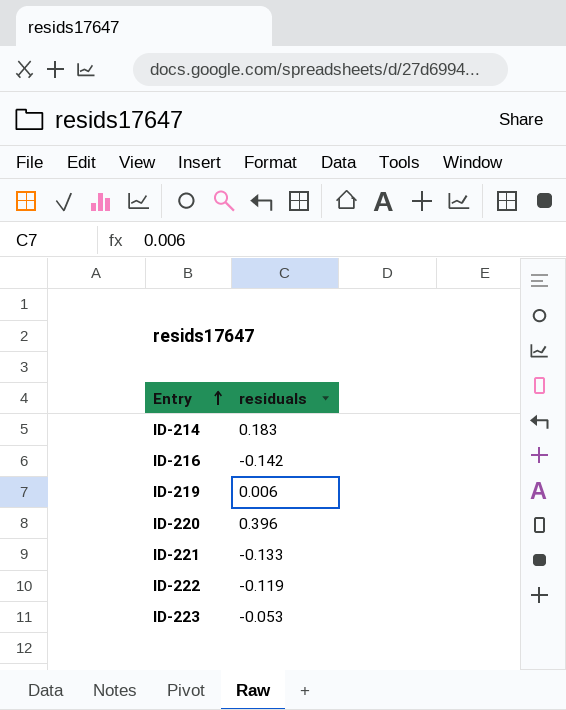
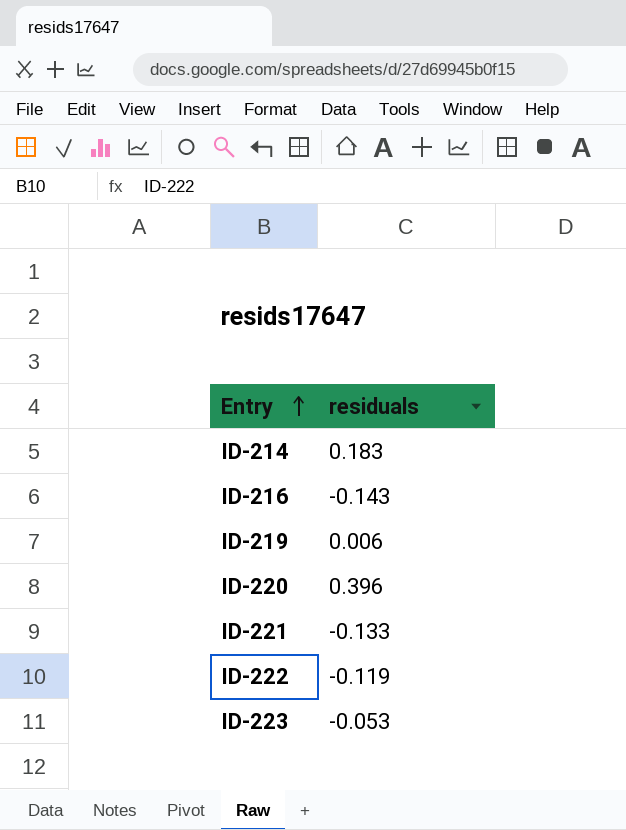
ID-216 | residuals: -0.142 -> -0.143

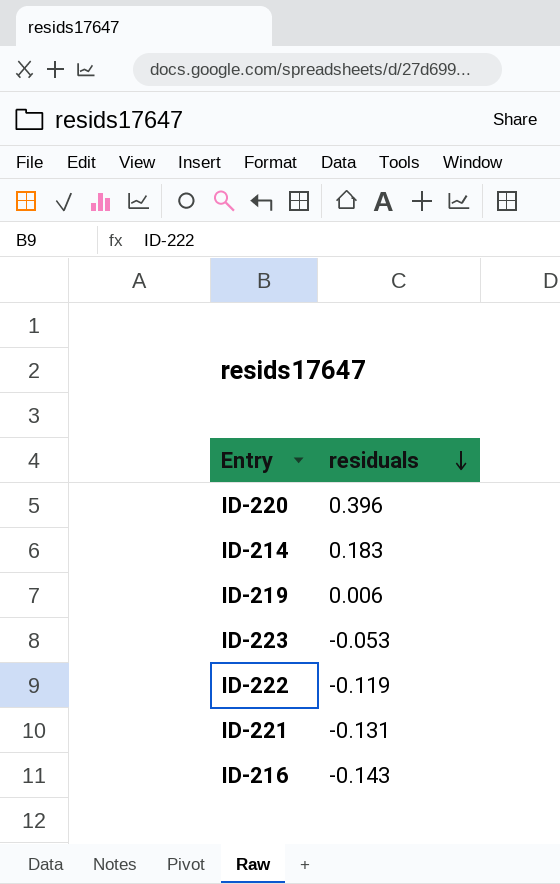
row order: Entry ascending -> residuals descending
ID-221 | residuals: -0.133 -> -0.131

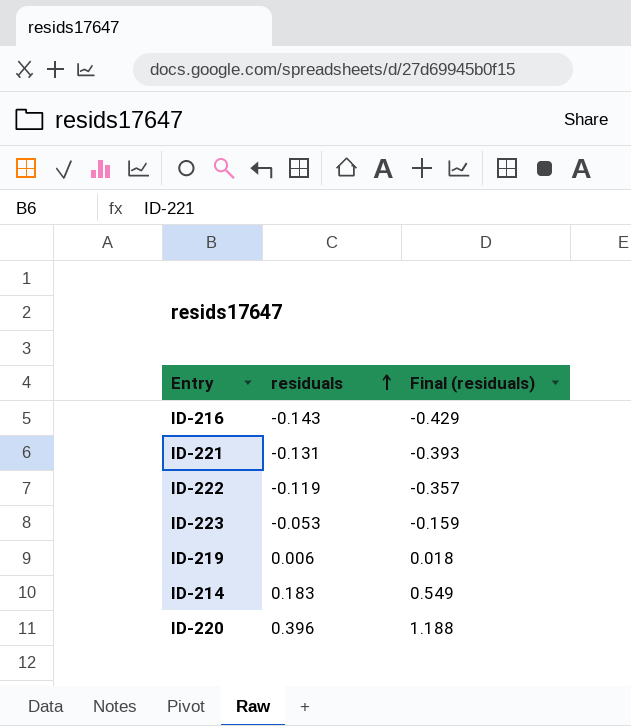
row order: residuals descending -> residuals ascending
column Final (residuals) | formula: none -> [residuals] * 3

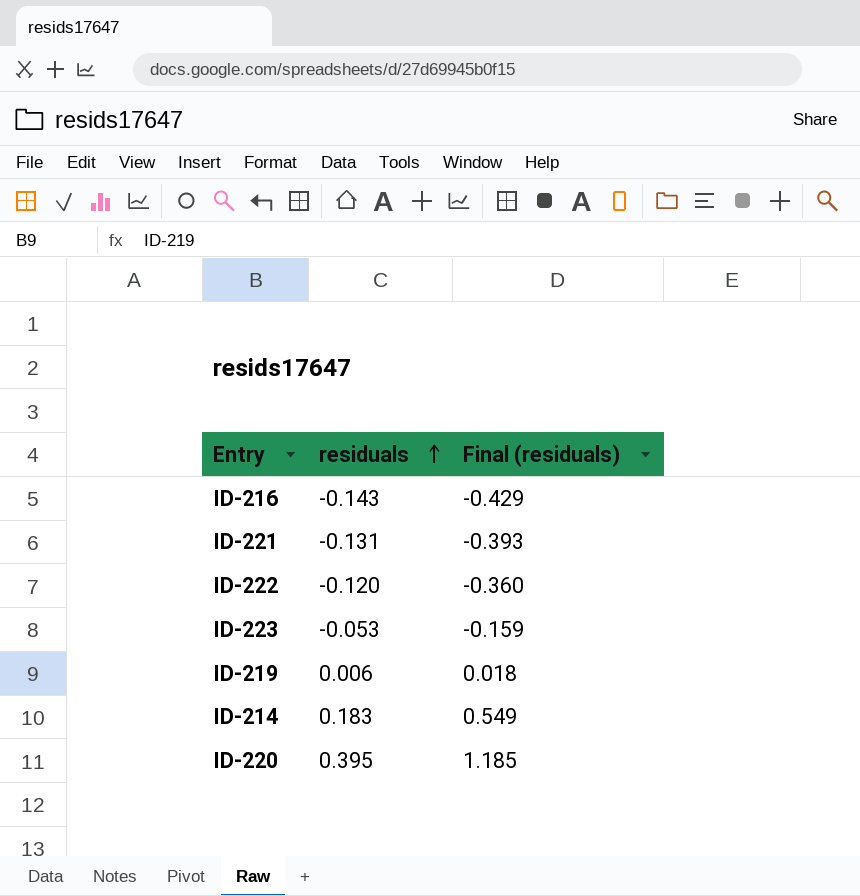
ID-222 | residuals: -0.119 -> -0.120
ID-222 | Final (residuals): -0.357 -> -0.360
ID-220 | residuals: 0.396 -> 0.395
ID-220 | Final (residuals): 1.188 -> 1.185

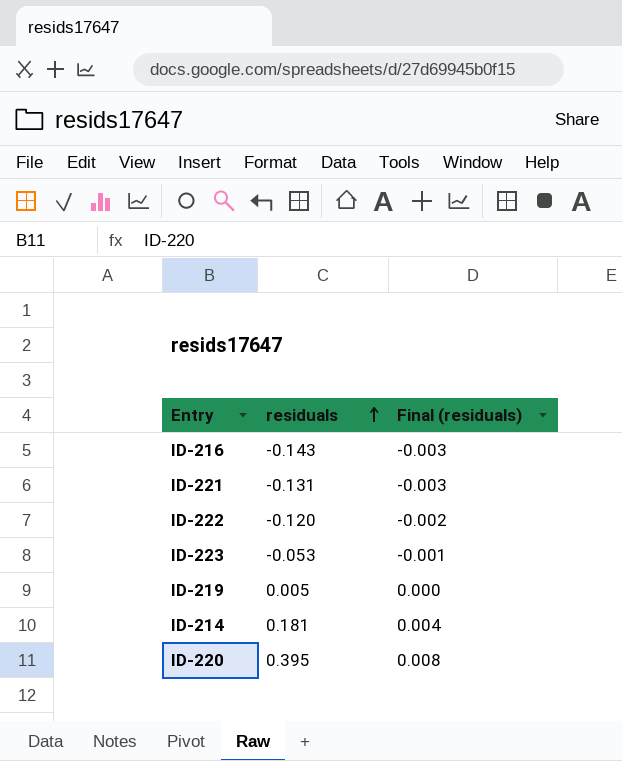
column Final (residuals) | formula: [residuals] * 3 -> [residuals] * 0.02
ID-219 | residuals: 0.006 -> 0.005
ID-214 | residuals: 0.183 -> 0.181

